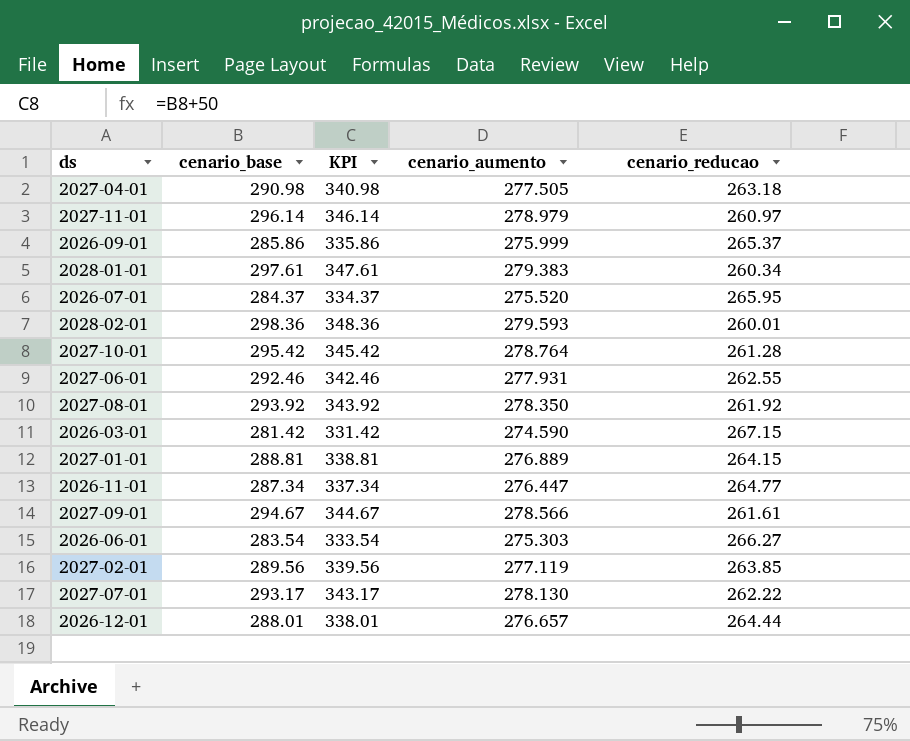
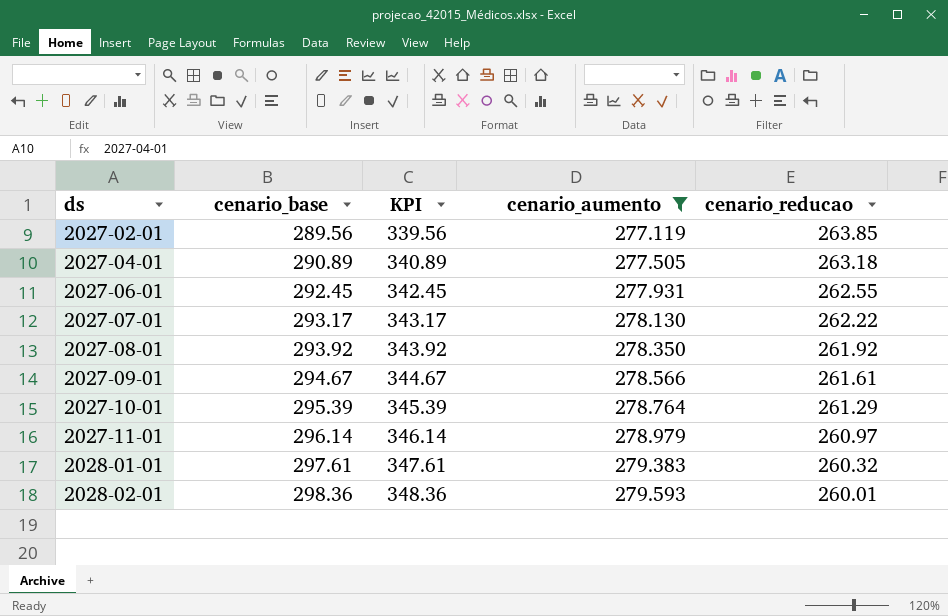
filter: none -> cenario_aumento >= 277.119
row order: none -> ds ascending
2027-04-01 | cenario_base: 290.98 -> 290.89
2027-04-01 | KPI: 340.98 -> 340.89
2027-06-01 | cenario_base: 292.46 -> 292.45
2027-06-01 | KPI: 342.46 -> 342.45
2027-10-01 | cenario_base: 295.42 -> 295.39
2027-10-01 | KPI: 345.42 -> 345.39
2027-10-01 | cenario_reducao: 261.28 -> 261.29
2028-01-01 | cenario_reducao: 260.34 -> 260.32

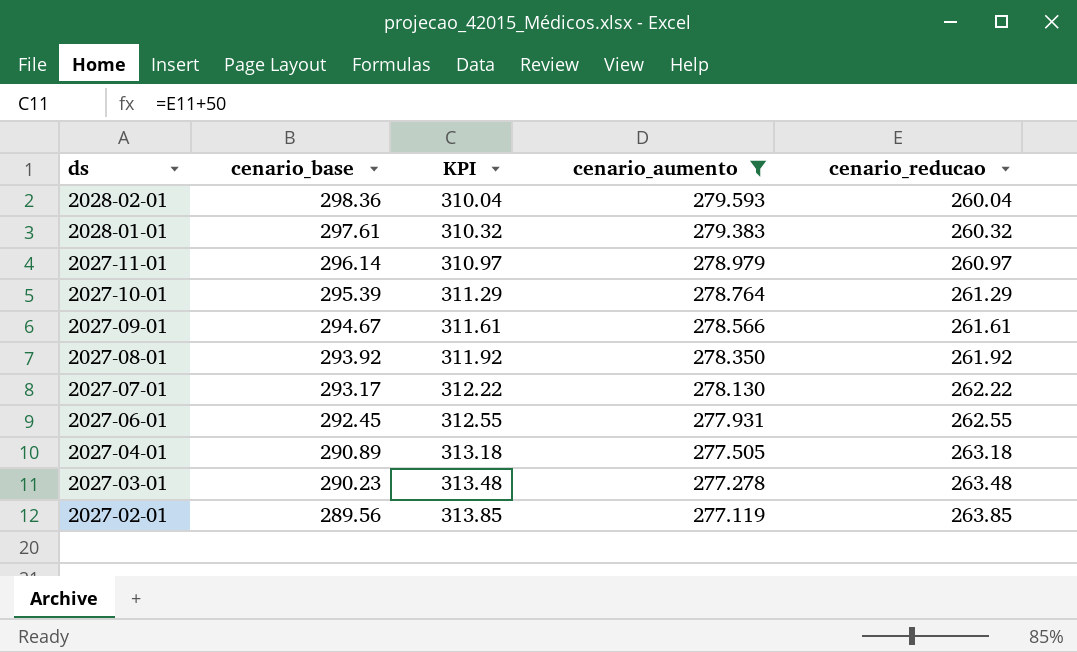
row order: ds ascending -> ds descending
column KPI | formula: [cenario_base] + 50 -> [cenario_reducao] + 50
2028-02-01 | cenario_reducao: 260.01 -> 260.04
row 2027-03-01: none -> 290.23 | 313.48 | 277.278 | 263.48

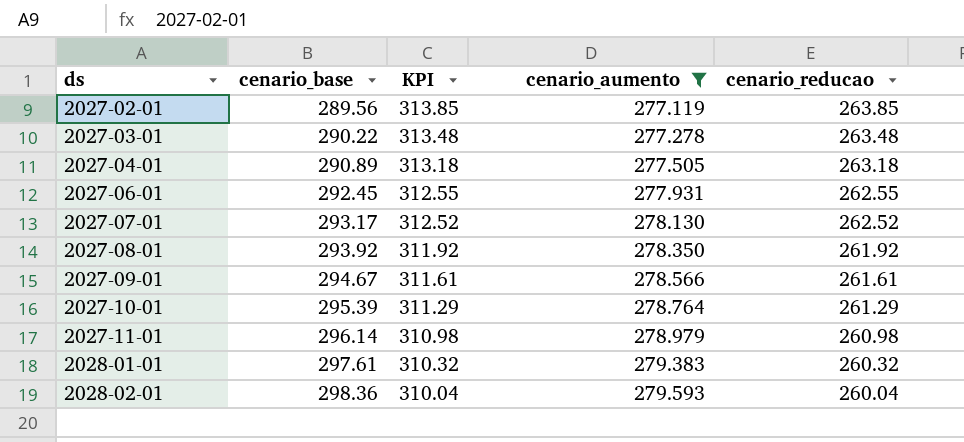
row order: ds descending -> ds ascending
2027-03-01 | cenario_base: 290.23 -> 290.22
2027-07-01 | KPI: 312.22 -> 312.52
2027-07-01 | cenario_reducao: 262.22 -> 262.52
2027-11-01 | KPI: 310.97 -> 310.98
2027-11-01 | cenario_reducao: 260.97 -> 260.98

